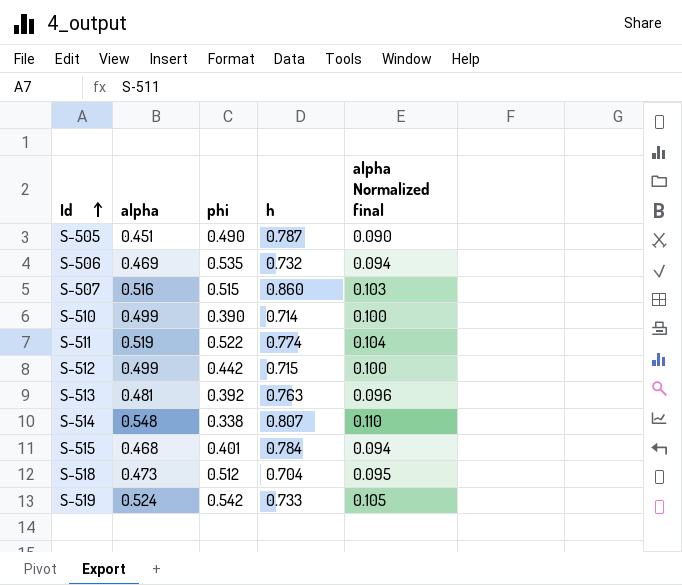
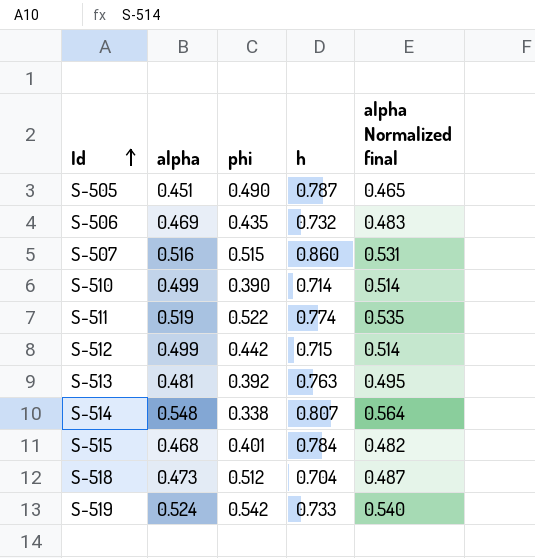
column alpha Normalized final | formula: [alpha] * 0.2 -> [alpha] * 1.03
S-506 | phi: 0.535 -> 0.435

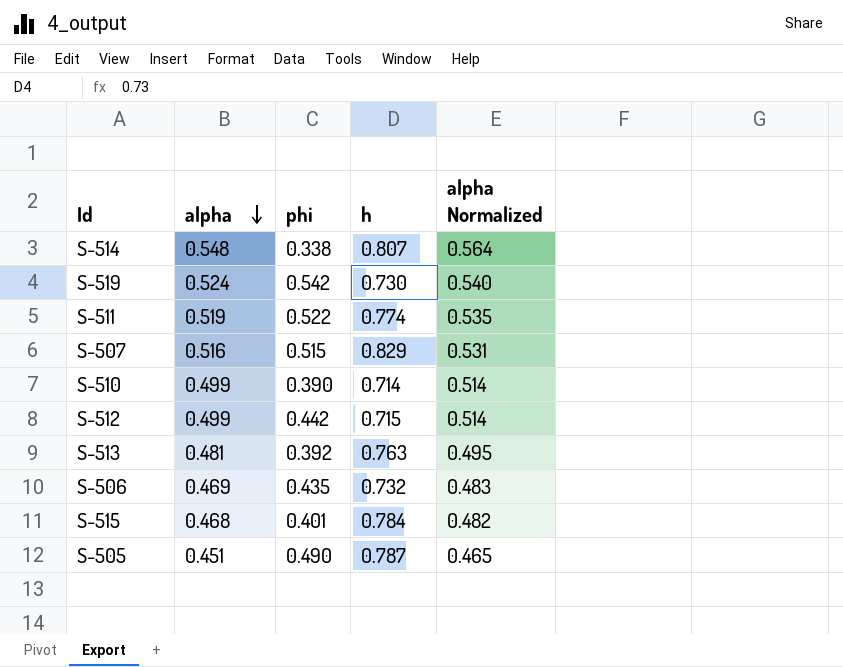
row order: Id ascending -> alpha descending
column name: alpha Normalized final -> alpha Normalized
row S-518: 0.473 | 0.512 | 0.704 | 0.487 -> none
S-519 | h: 0.733 -> 0.730
S-507 | h: 0.860 -> 0.829

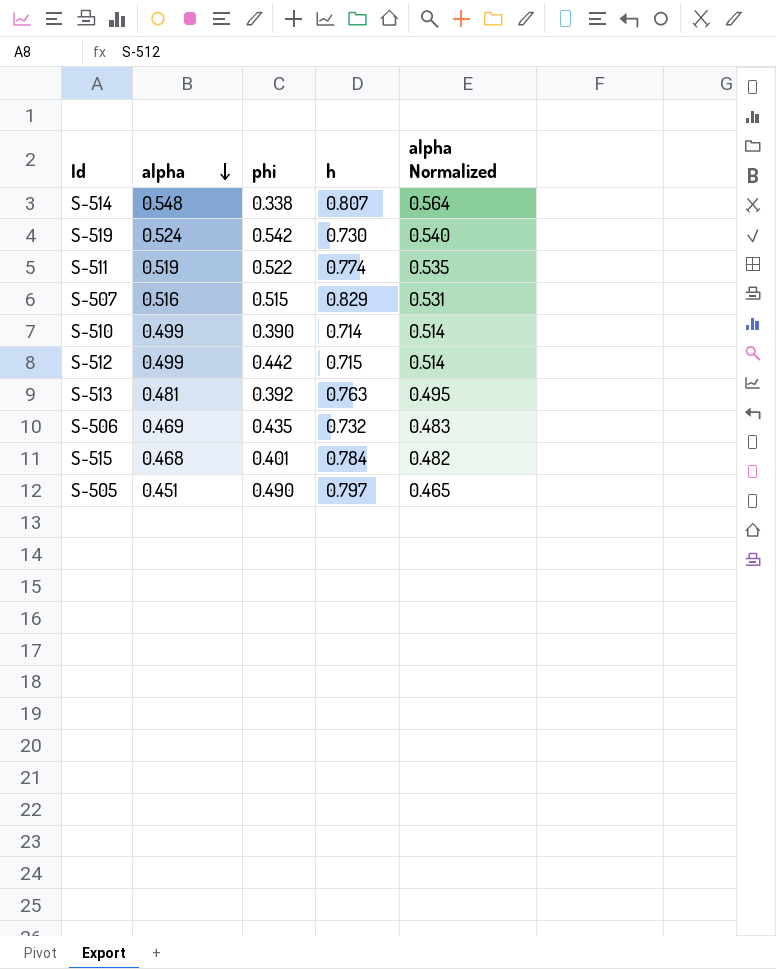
S-505 | h: 0.787 -> 0.797

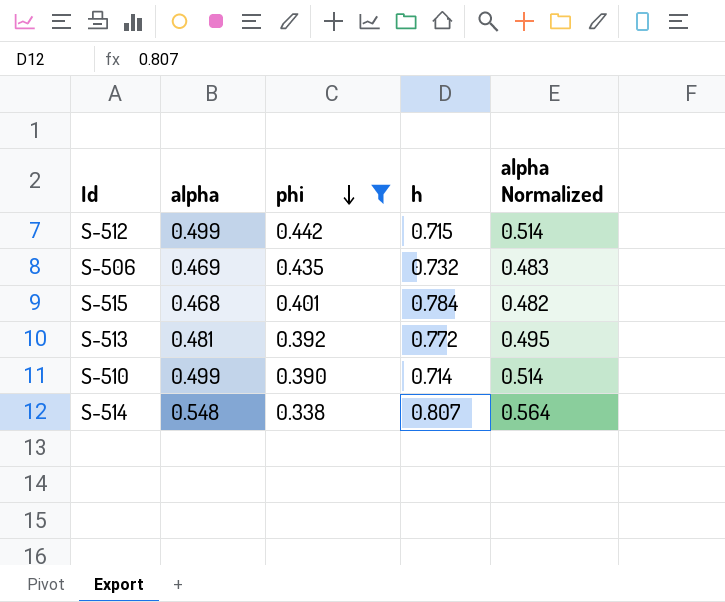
filter: none -> phi <= 0.442
row order: alpha descending -> phi descending
S-513 | h: 0.763 -> 0.772

